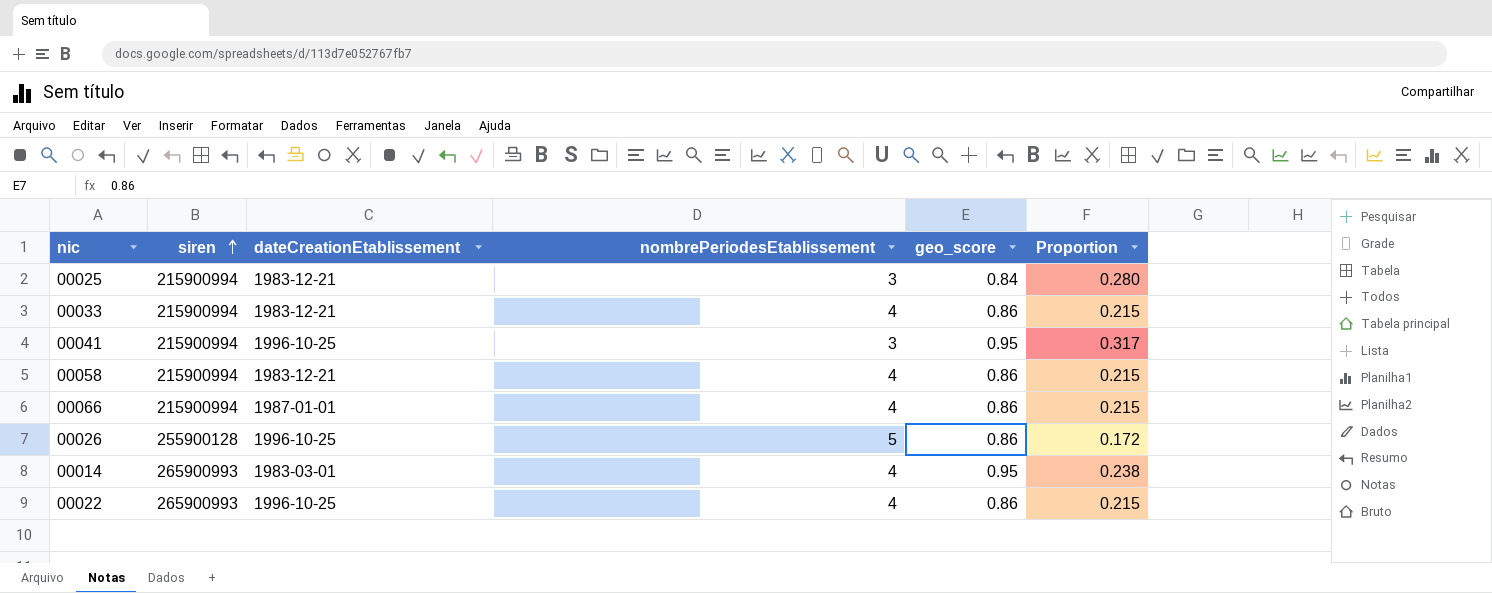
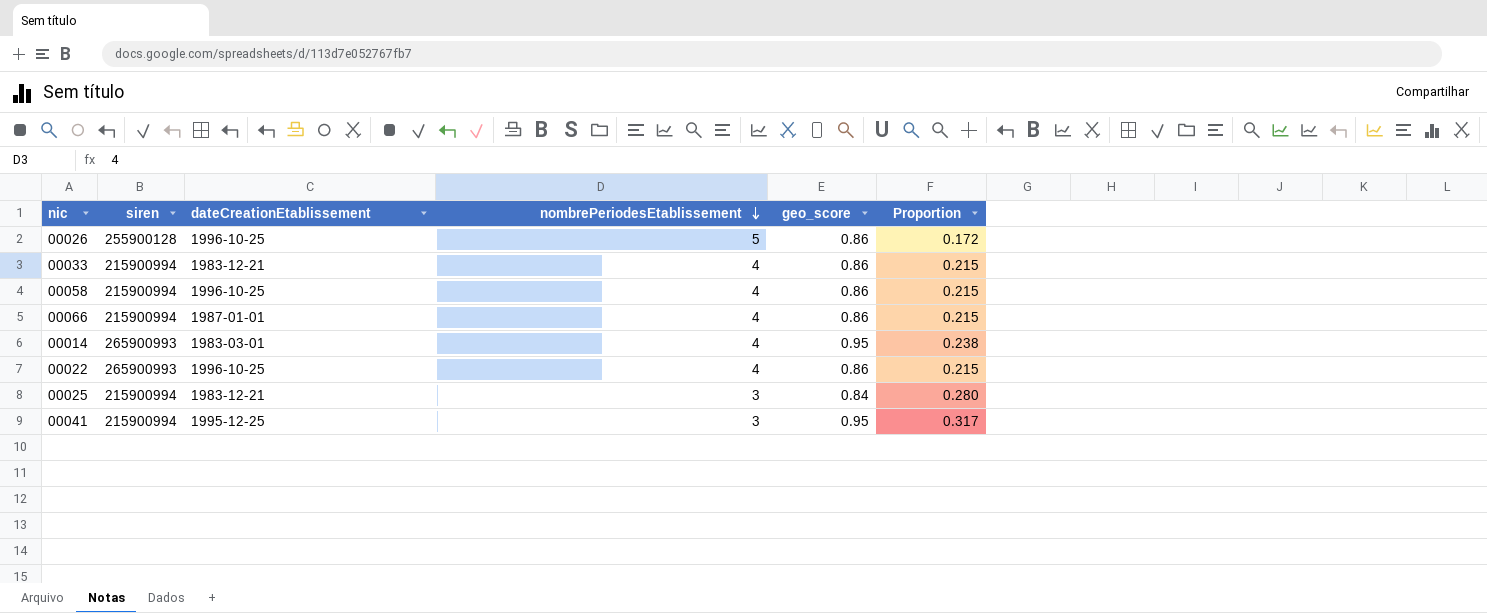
row order: siren ascending -> nombrePeriodesEtablissement descending
00058 | dateCreationEtablissement: 1983-12-21 -> 1996-10-25
00041 | dateCreationEtablissement: 1996-10-25 -> 1995-12-25

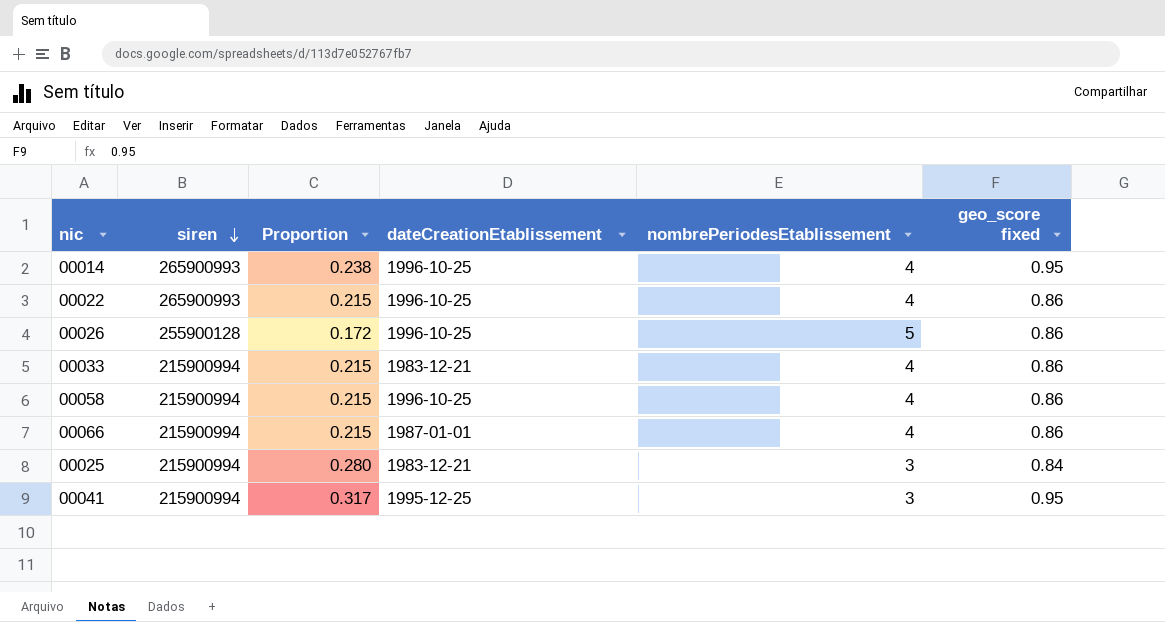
row order: nombrePeriodesEtablissement descending -> siren descending
column Proportion | position: 6 -> 3
column name: geo_score -> geo_score fixed
00014 | dateCreationEtablissement: 1983-03-01 -> 1996-10-25

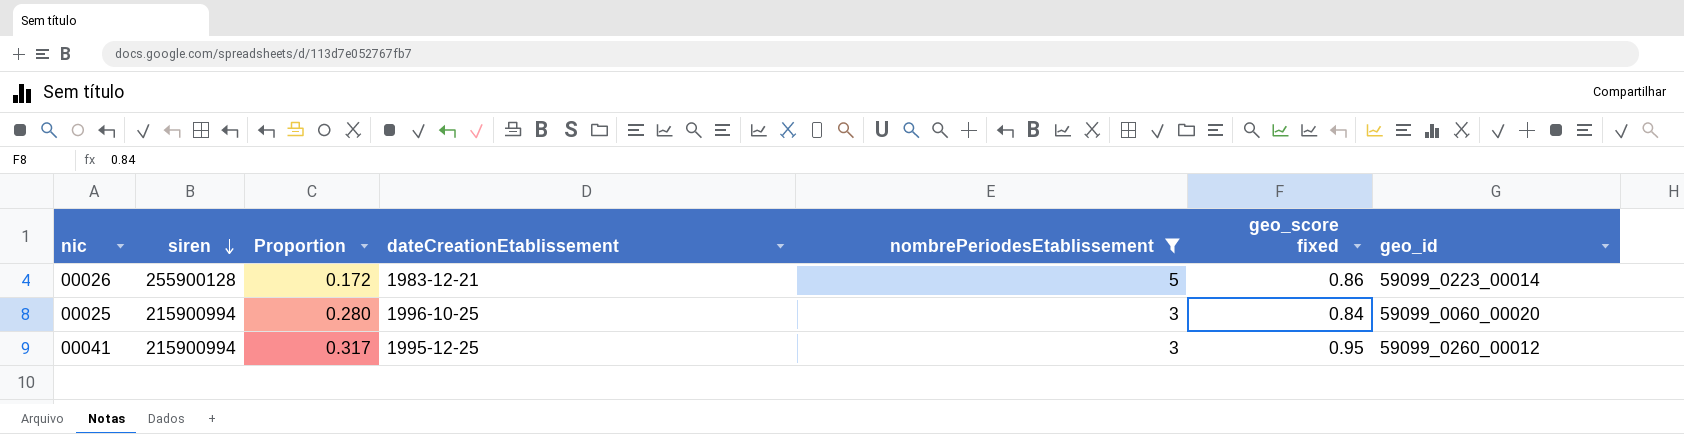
filter: none -> nombrePeriodesEtablissement != 4
column geo_id | position: none -> 7
00026 | dateCreationEtablissement: 1996-10-25 -> 1983-12-21
00025 | dateCreationEtablissement: 1983-12-21 -> 1996-10-25

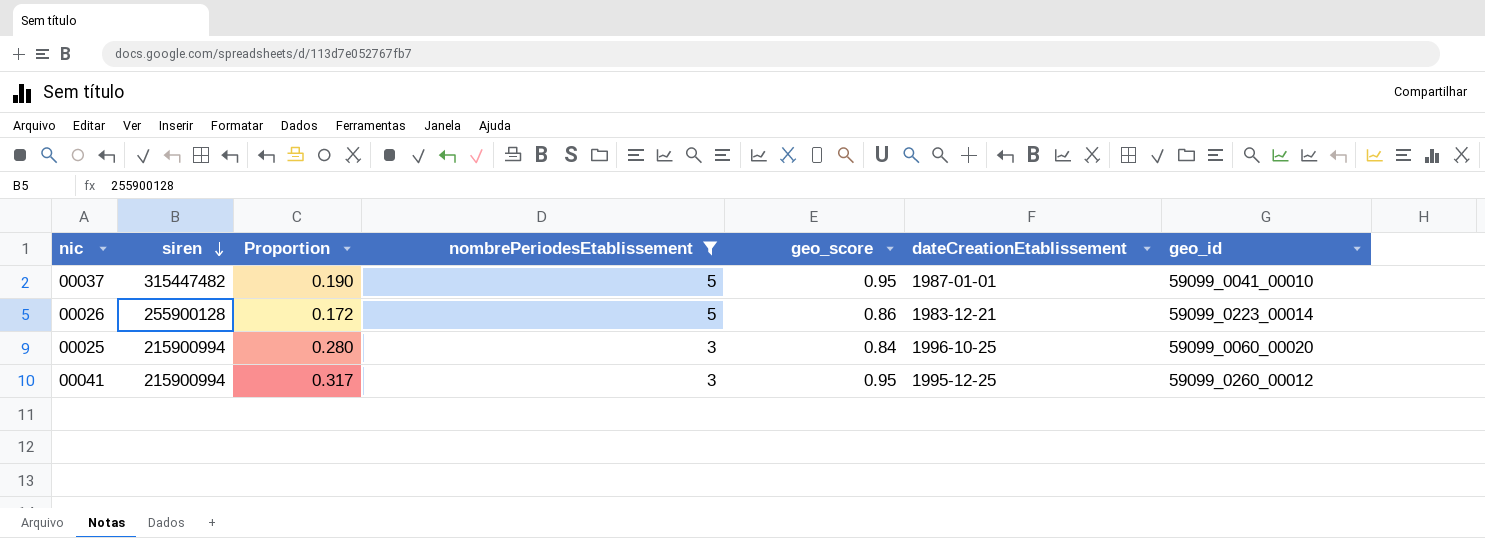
column name: geo_score fixed -> geo_score
column dateCreationEtablissement | position: 4 -> 6
row 00037: none -> 315447482 | 0.190 | 5 | 0.95 | 1987-01-01 | 59099_0041_00010

